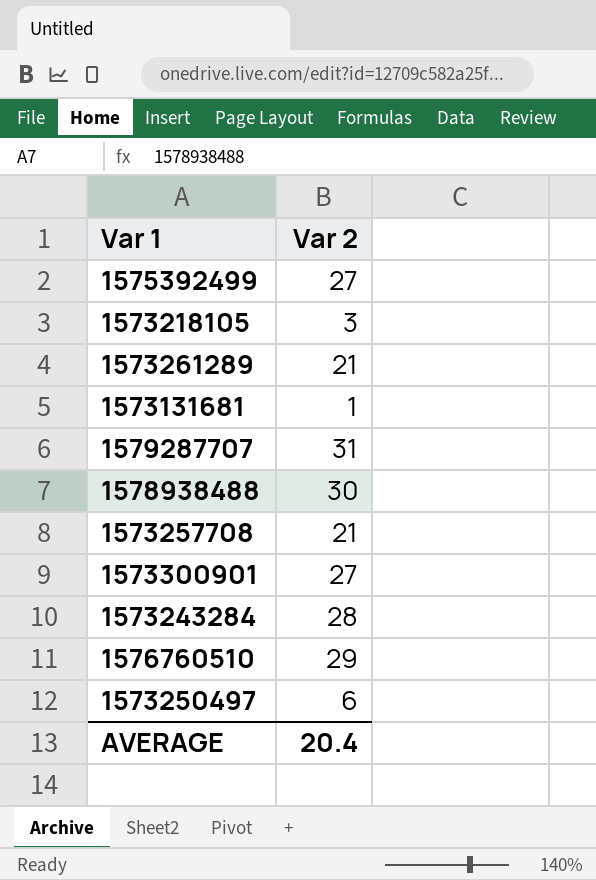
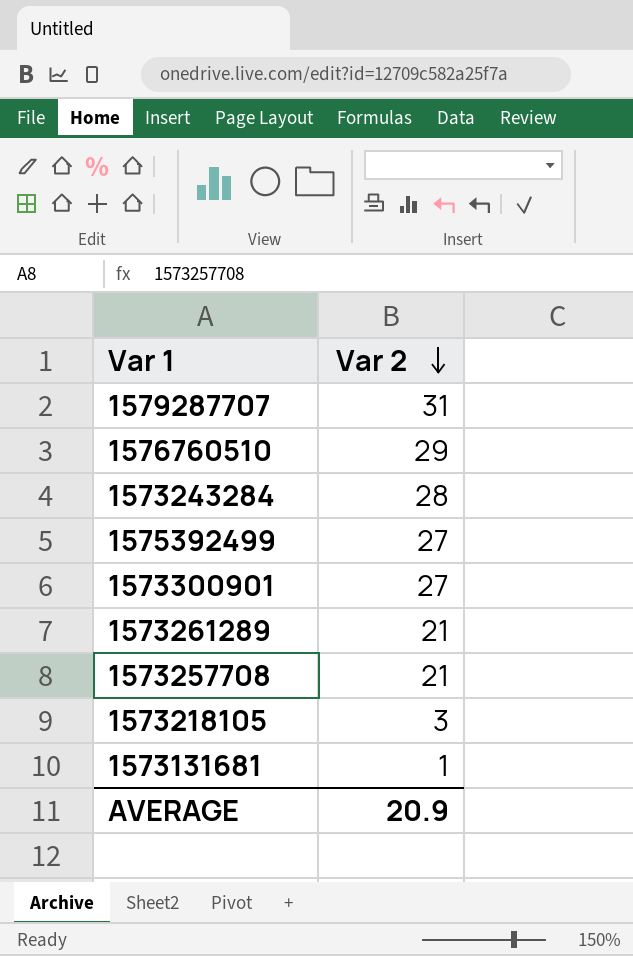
row order: none -> Var 2 descending
row 1578938488: 30 -> none
row 1573250497: 6 -> none
AVERAGE | Var 2: 20.4 -> 20.9

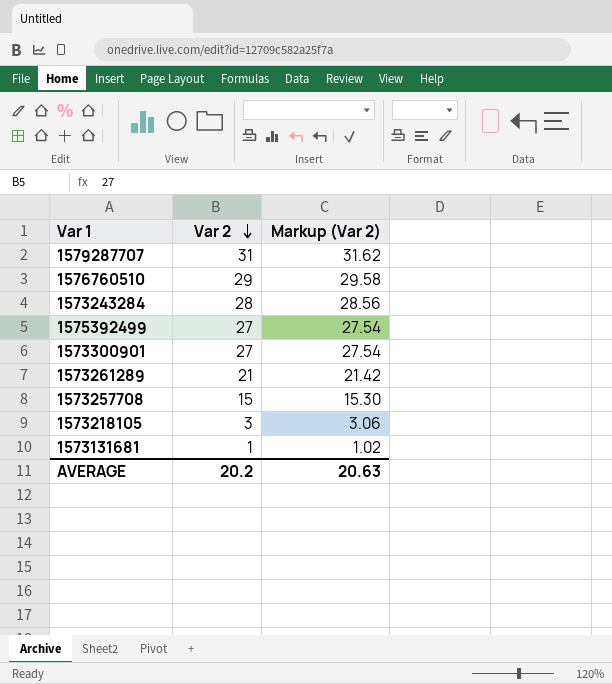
column Markup (Var 2) | formula: none -> [Var 2] * 1.02
1573257708 | Var 2: 21 -> 15
AVERAGE | Var 2: 20.9 -> 20.2

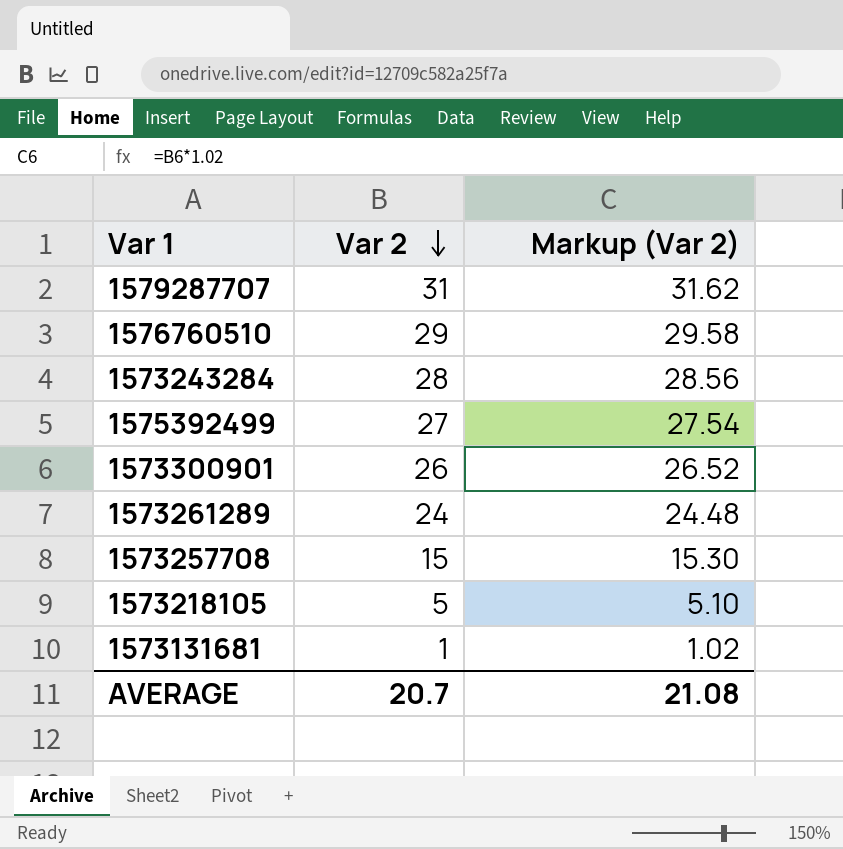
1573300901 | Var 2: 27 -> 26
1573300901 | Markup (Var 2): 27.54 -> 26.52
1573261289 | Var 2: 21 -> 24
1573261289 | Markup (Var 2): 21.42 -> 24.48
1573218105 | Var 2: 3 -> 5
1573218105 | Markup (Var 2): 3.06 -> 5.10
AVERAGE | Var 2: 20.2 -> 20.7
AVERAGE | Markup (Var 2): 20.63 -> 21.08

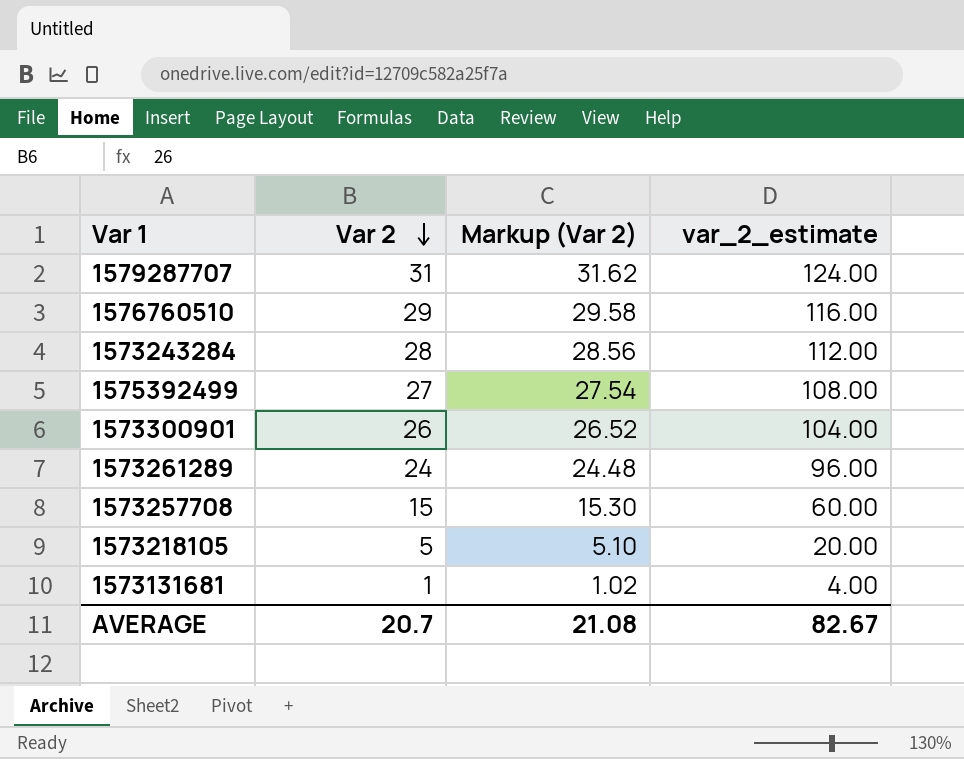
column var_2_estimate | formula: none -> [Var 2] * 4

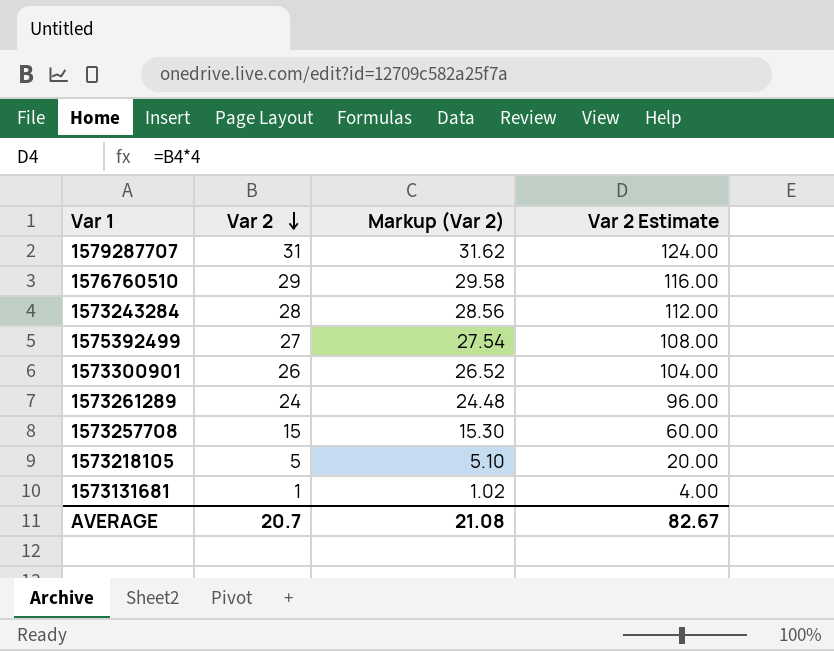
column name: var_2_estimate -> Var 2 Estimate

